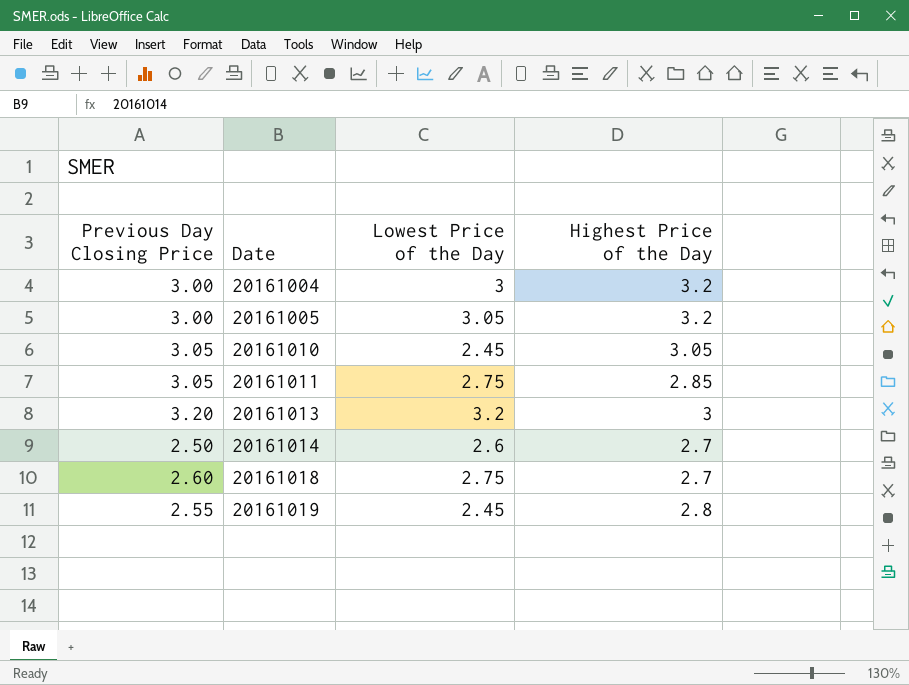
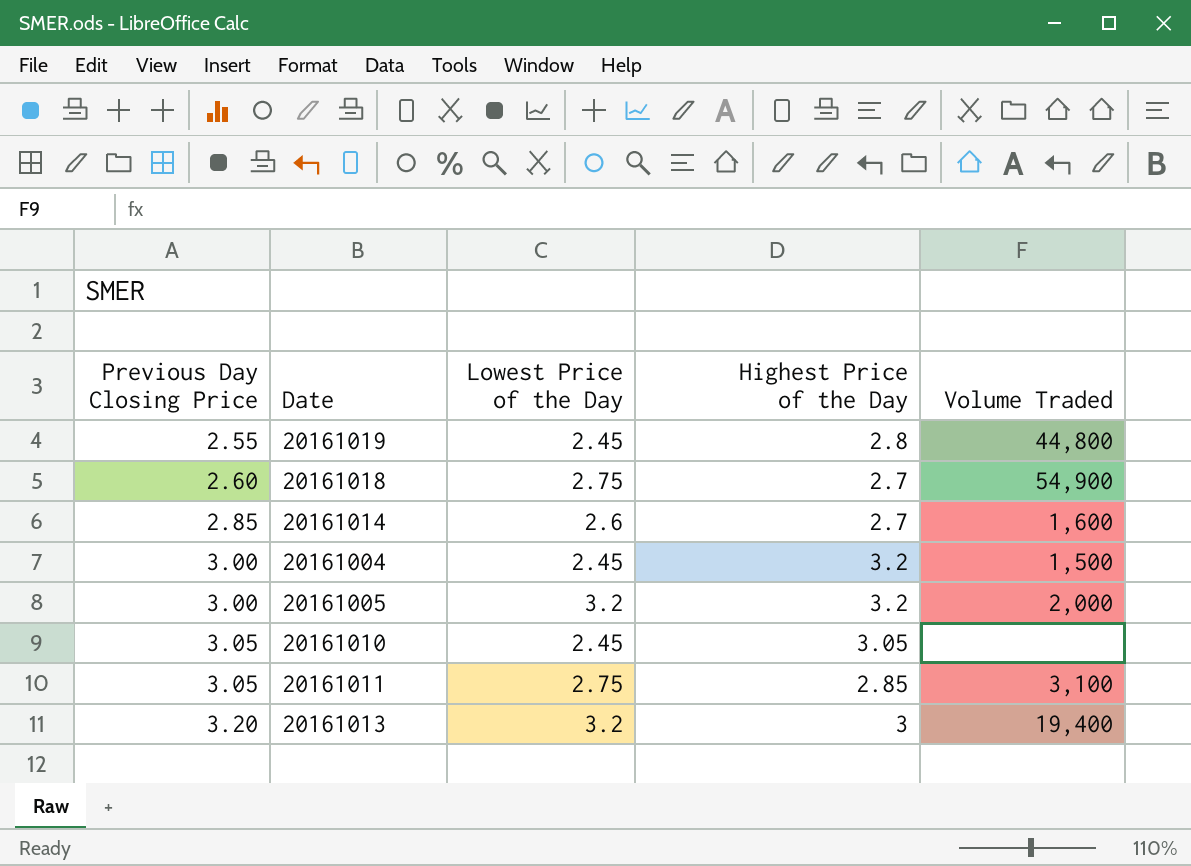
row order: Date ascending -> Previous Day Closing Price ascending
column Volume Traded | position: none -> 5
20161014 | Previous Day Closing Price: 2.50 -> 2.85
20161004 | Lowest Price of the Day: 3 -> 2.45
20161005 | Lowest Price of the Day: 3.05 -> 3.2

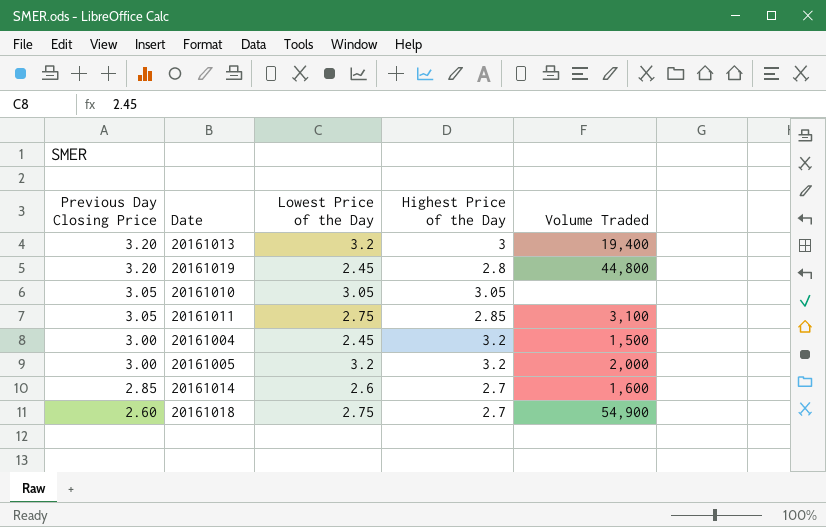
row order: Previous Day Closing Price ascending -> Previous Day Closing Price descending
20161019 | Previous Day Closing Price: 2.55 -> 3.20
20161010 | Lowest Price of the Day: 2.45 -> 3.05

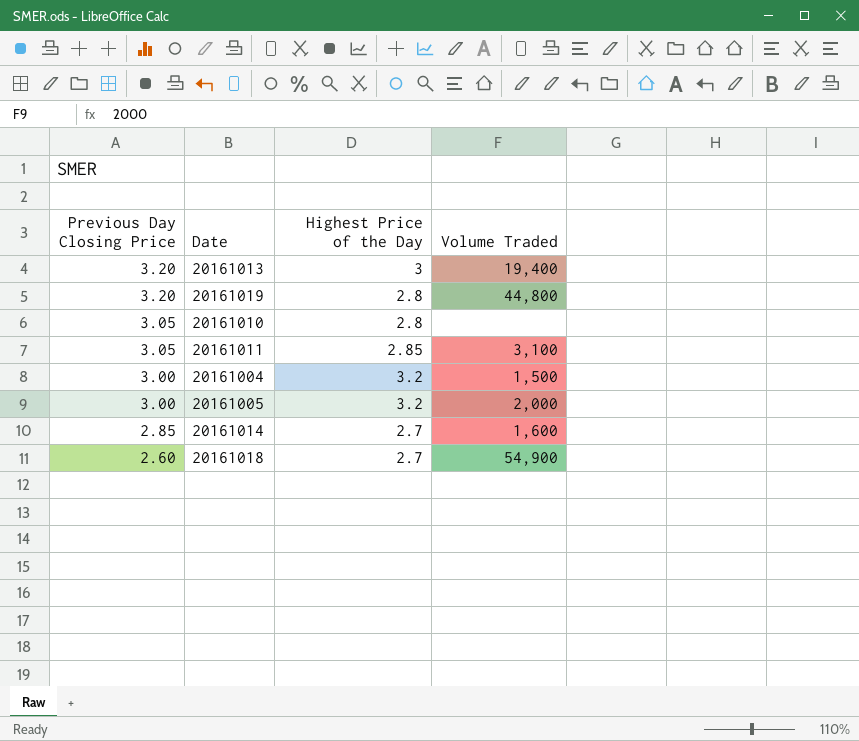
column Lowest Price of the Day | position: 3 -> none
20161010 | Highest Price of the Day: 3.05 -> 2.8

